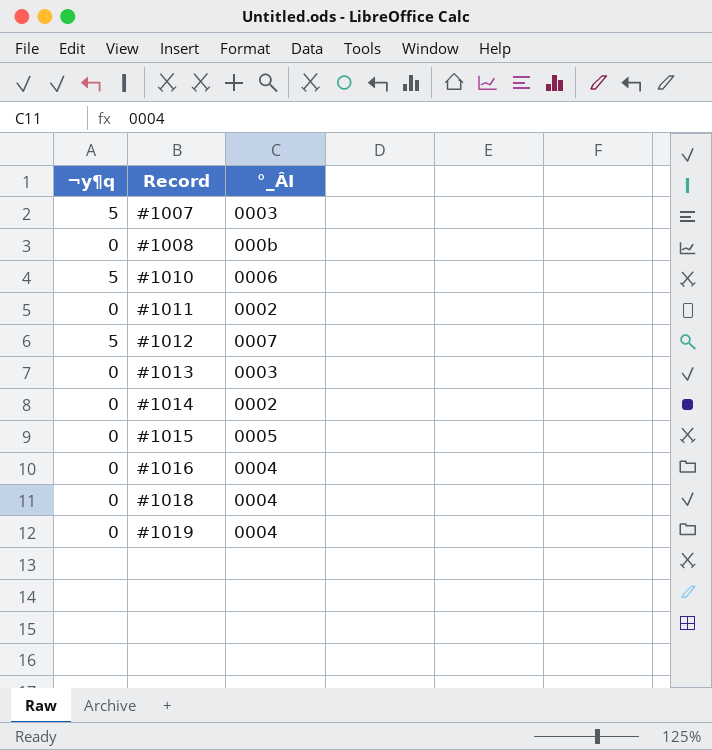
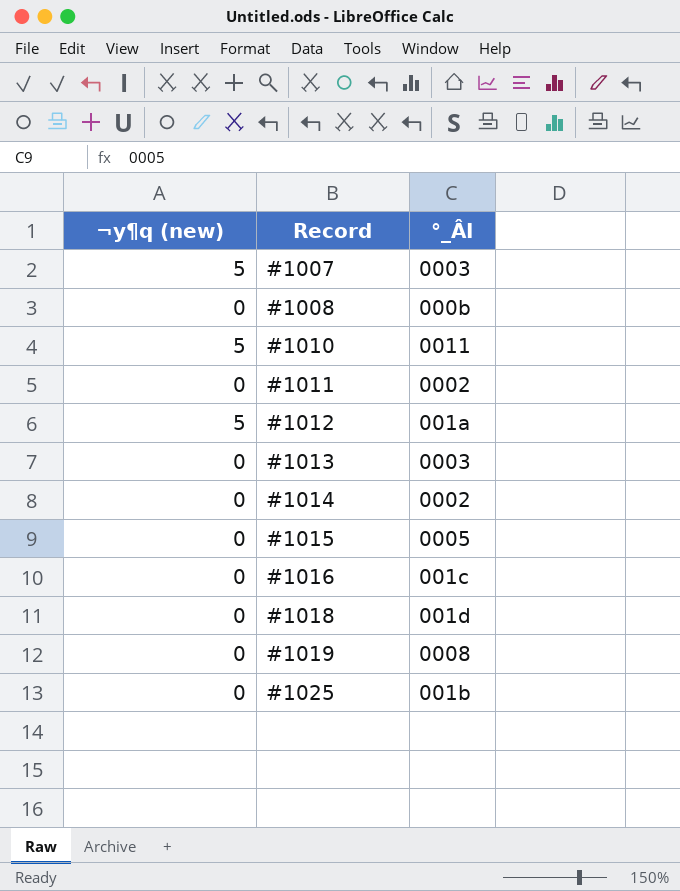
column name: ¬y¶q -> ¬y¶q (new)
#1010 | °_ÂI: 0006 -> 0011
#1012 | °_ÂI: 0007 -> 001a
#1016 | °_ÂI: 0004 -> 001c
#1018 | °_ÂI: 0004 -> 001d
#1019 | °_ÂI: 0004 -> 0008
row #1025: none -> 0 | 001b

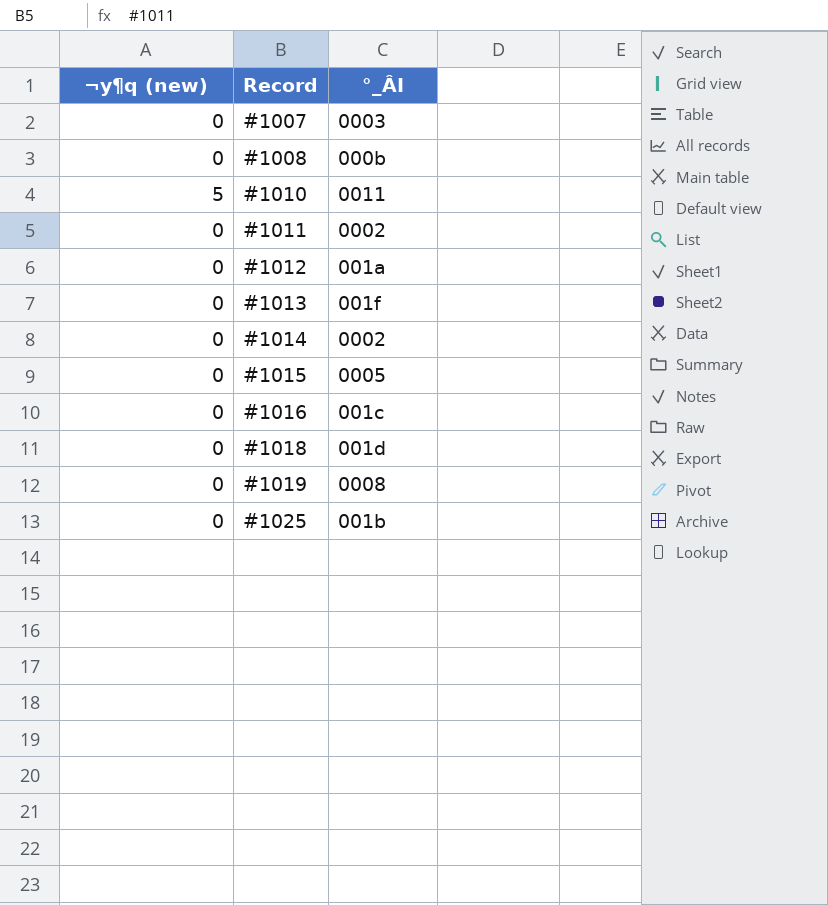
#1007 | ¬y¶q (new): 5 -> 0
#1012 | ¬y¶q (new): 5 -> 0
#1013 | °_ÂI: 0003 -> 001f

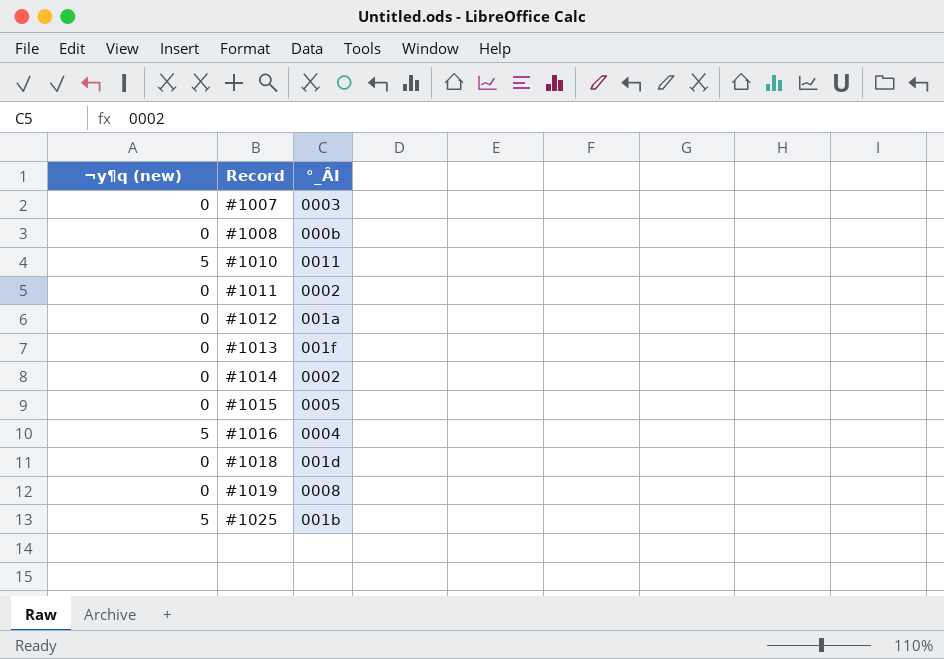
#1016 | ¬y¶q (new): 0 -> 5
#1016 | °_ÂI: 001c -> 0004
#1025 | ¬y¶q (new): 0 -> 5

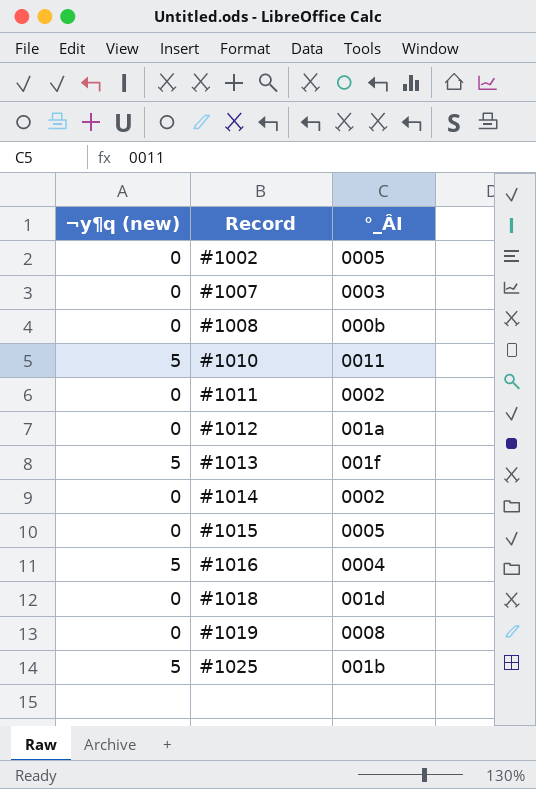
row #1002: none -> 0 | 0005
#1013 | ¬y¶q (new): 0 -> 5

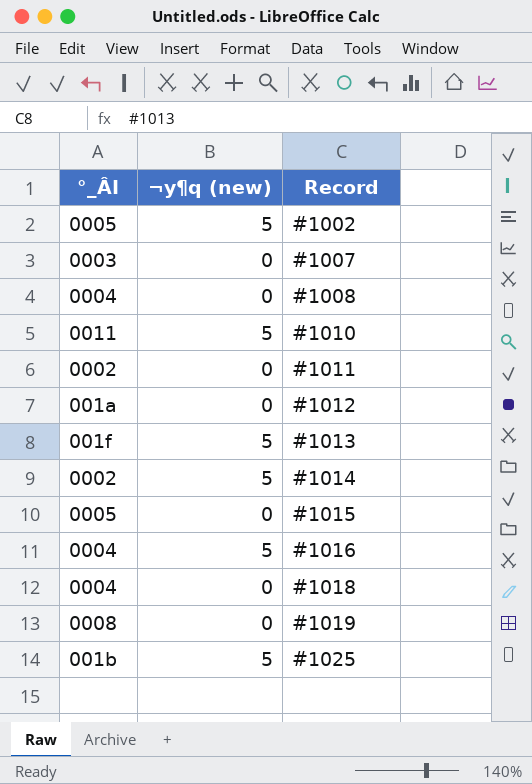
column °_ÂI | position: 3 -> 1
#1002 | ¬y¶q (new): 0 -> 5
#1008 | °_ÂI: 000b -> 0004
#1014 | ¬y¶q (new): 0 -> 5
#1018 | °_ÂI: 001d -> 0004

